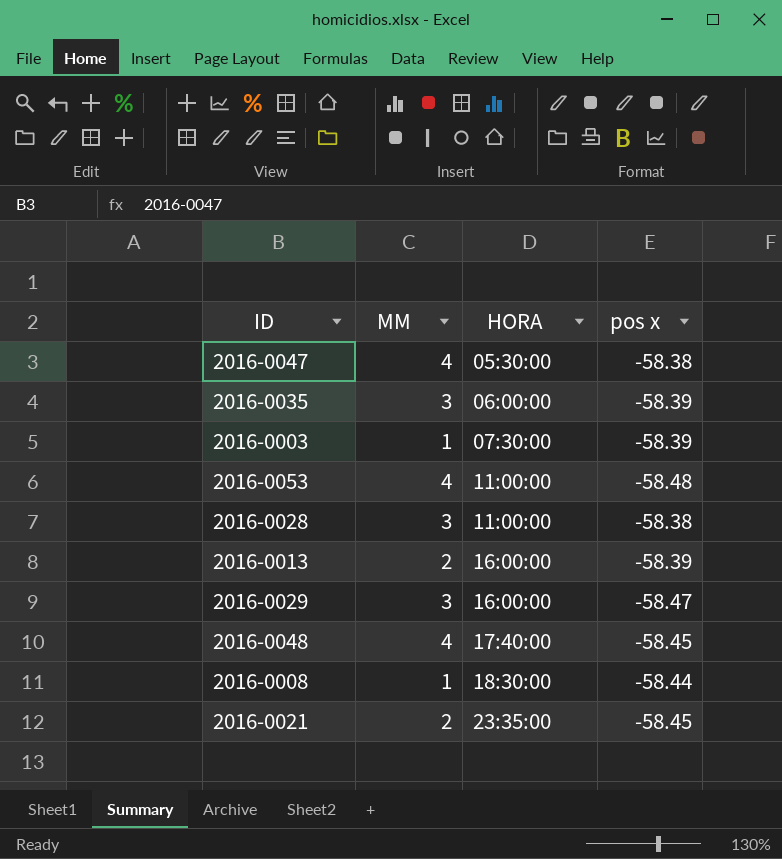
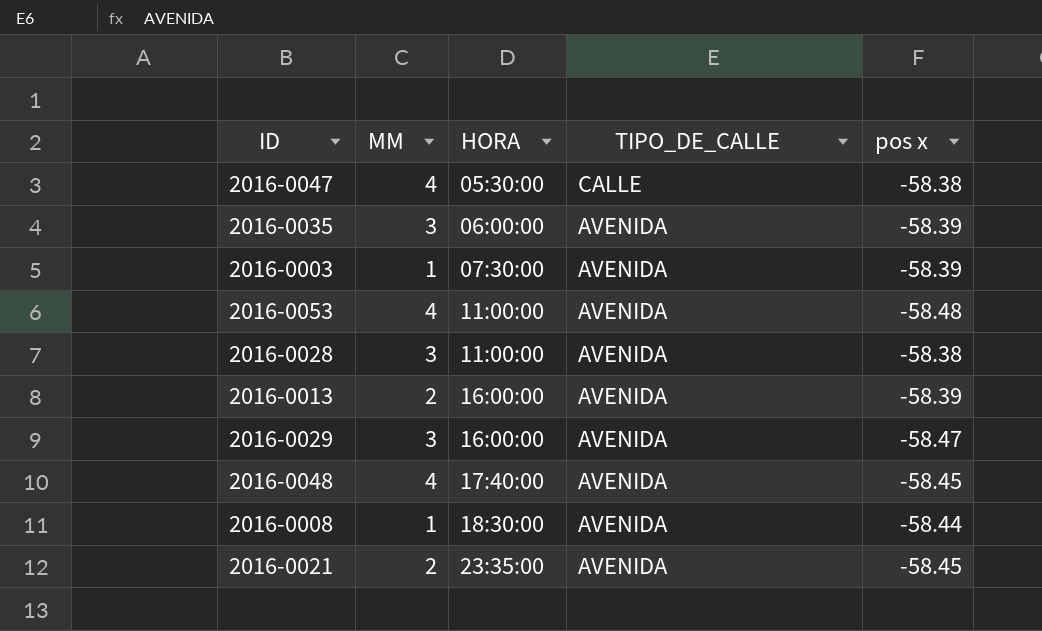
column TIPO_DE_CALLE | position: none -> 4

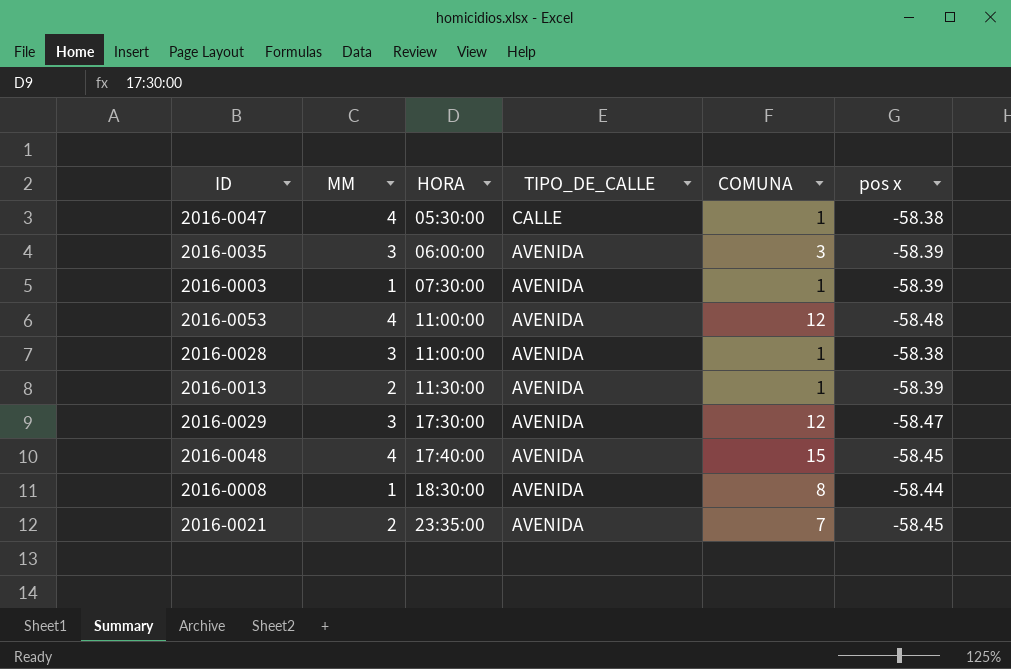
column COMUNA | position: none -> 5
2016-0013 | HORA: 16:00:00 -> 11:30:00
2016-0029 | HORA: 16:00:00 -> 17:30:00

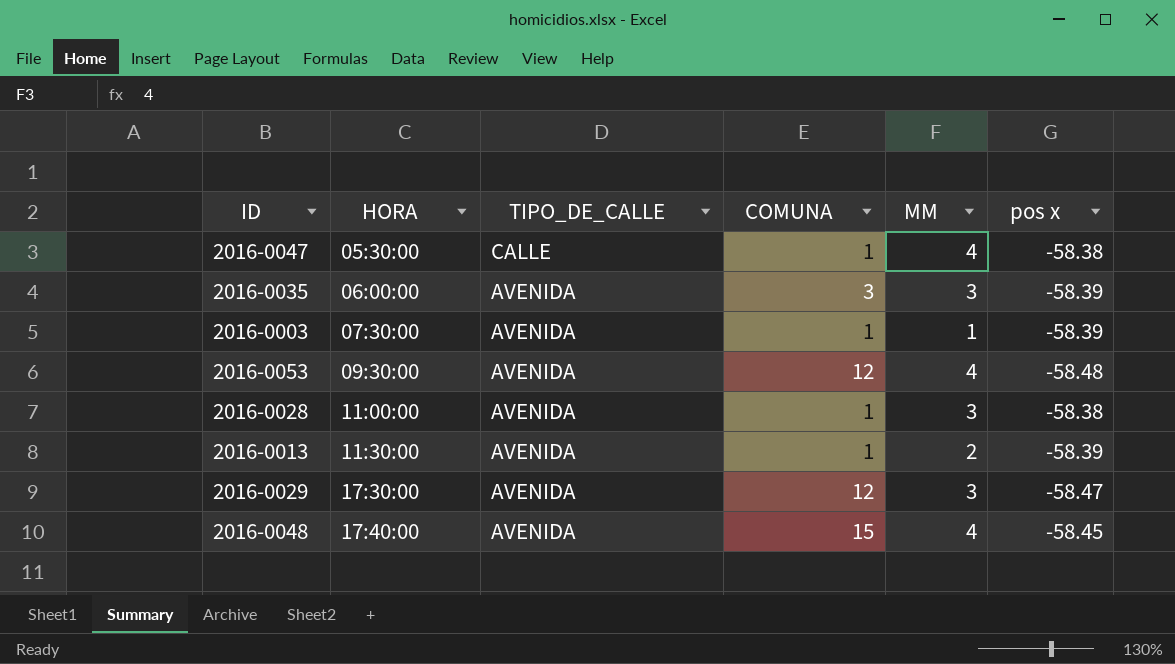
column MM | position: 2 -> 5
row 2016-0008: 1 | 18:30:00 | AVENIDA | 8 | -58.44 -> none
row 2016-0021: 2 | 23:35:00 | AVENIDA | 7 | -58.45 -> none
2016-0053 | HORA: 11:00:00 -> 09:30:00

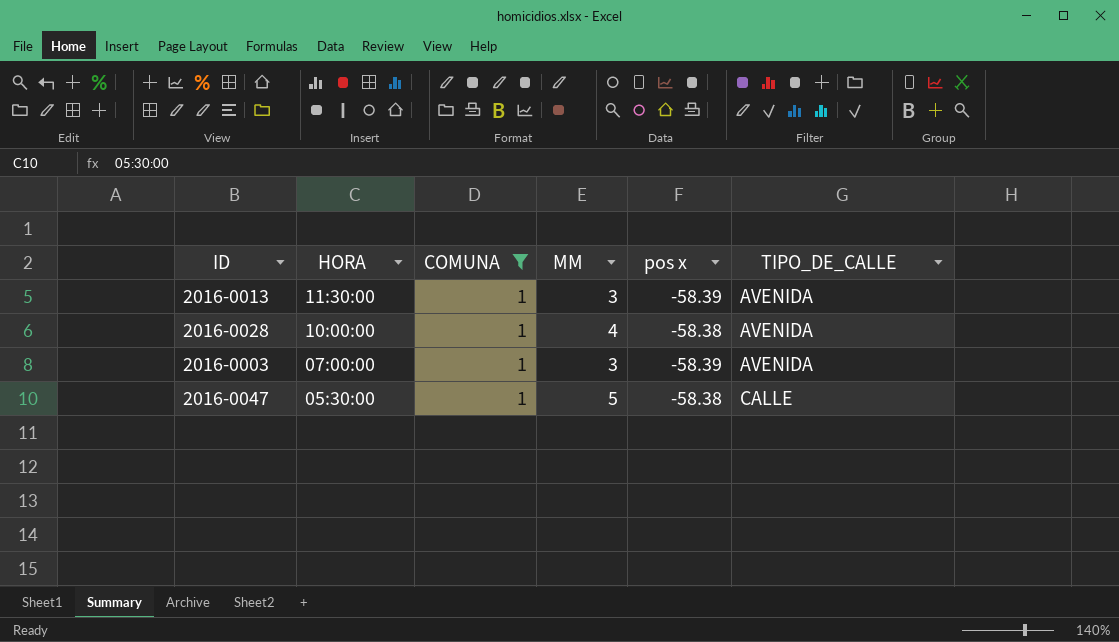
filter: none -> COMUNA = 1
row order: HORA ascending -> HORA descending
column TIPO_DE_CALLE | position: 3 -> 6
2016-0013 | MM: 2 -> 3
2016-0028 | HORA: 11:00:00 -> 10:00:00
2016-0028 | MM: 3 -> 4
2016-0003 | HORA: 07:30:00 -> 07:00:00
2016-0003 | MM: 1 -> 3
2016-0047 | MM: 4 -> 5

